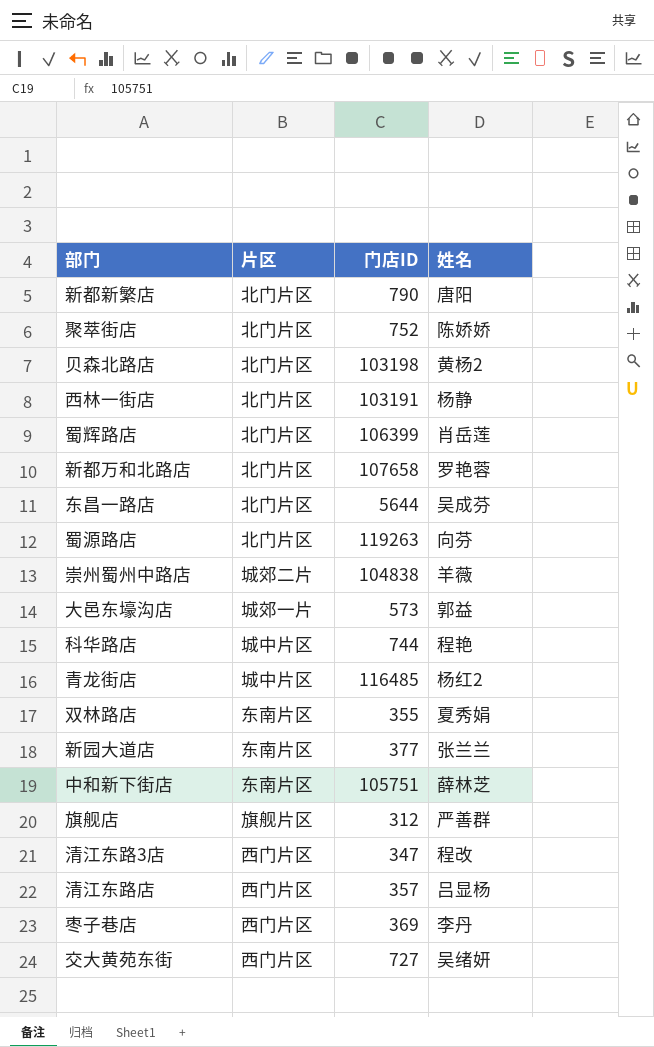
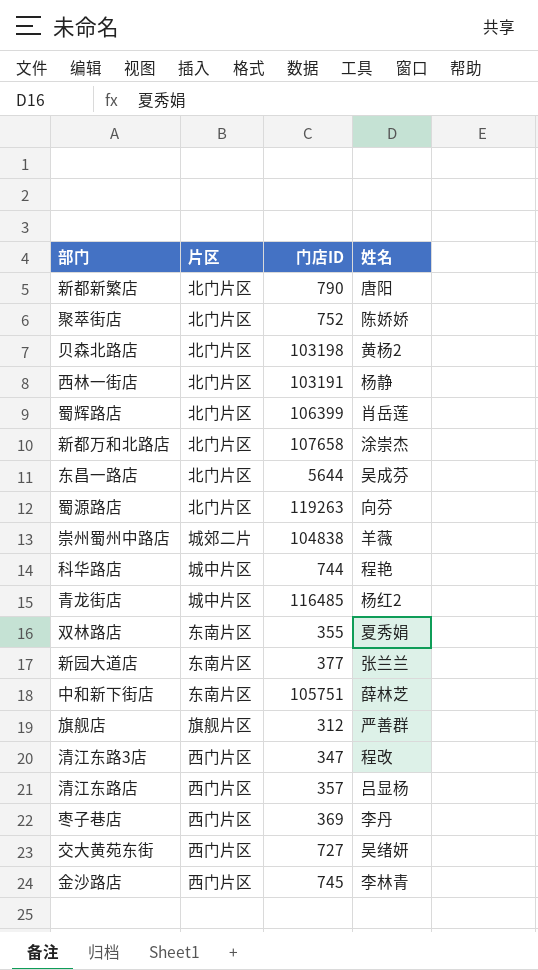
row 大邑东壕沟店: 城郊一片 | 573 | 郭益 -> none
新都万和北路店 | 姓名: 罗艳蓉 -> 涂崇杰
row 金沙路店: none -> 西门片区 | 745 | 李林青

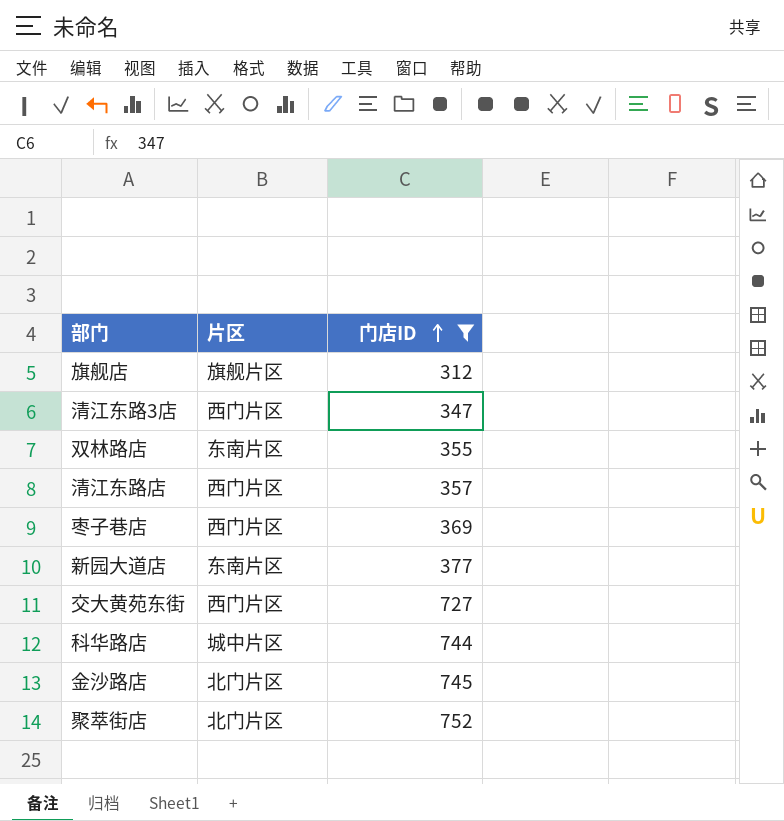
filter: none -> 门店ID <= 752
row order: none -> 门店ID ascending
column 姓名 | position: 4 -> none
金沙路店 | 片区: 西门片区 -> 北门片区

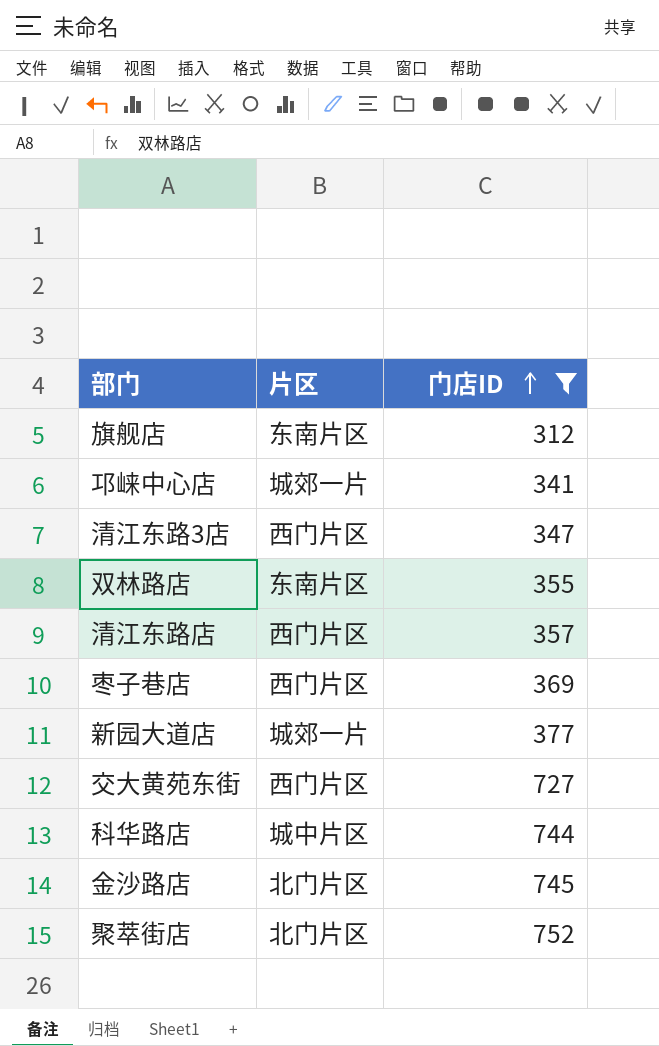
旗舰店 | 片区: 旗舰片区 -> 东南片区
row 邛崃中心店: none -> 城郊一片 | 341
新园大道店 | 片区: 东南片区 -> 城郊一片

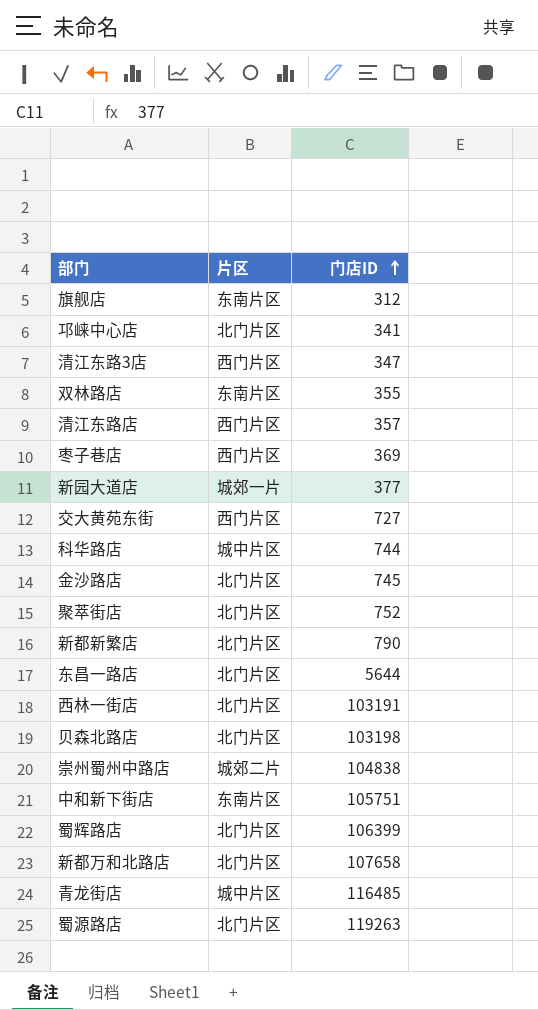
filter: 门店ID <= 752 -> none
邛崃中心店 | 片区: 城郊一片 -> 北门片区

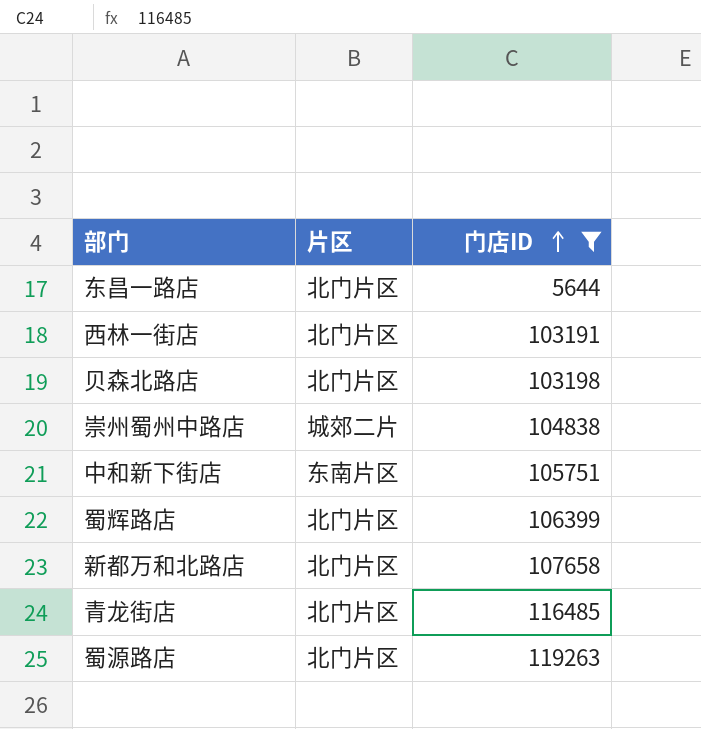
filter: none -> 门店ID >= 5644
青龙街店 | 片区: 城中片区 -> 北门片区

